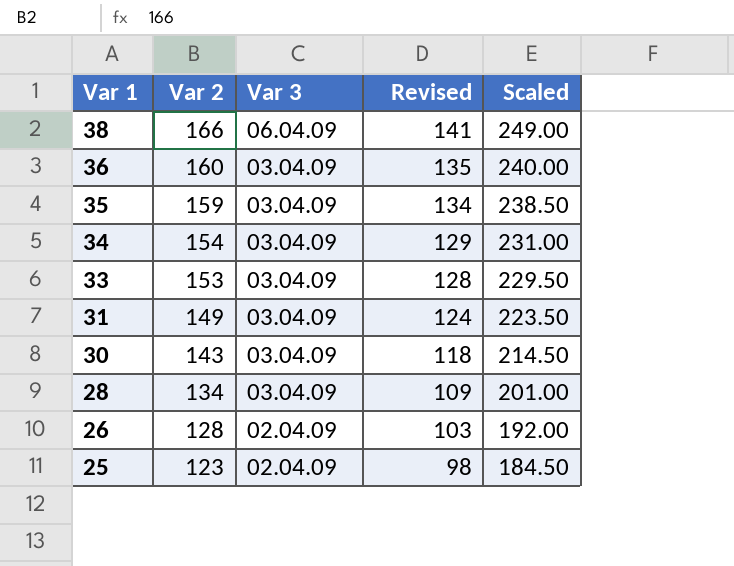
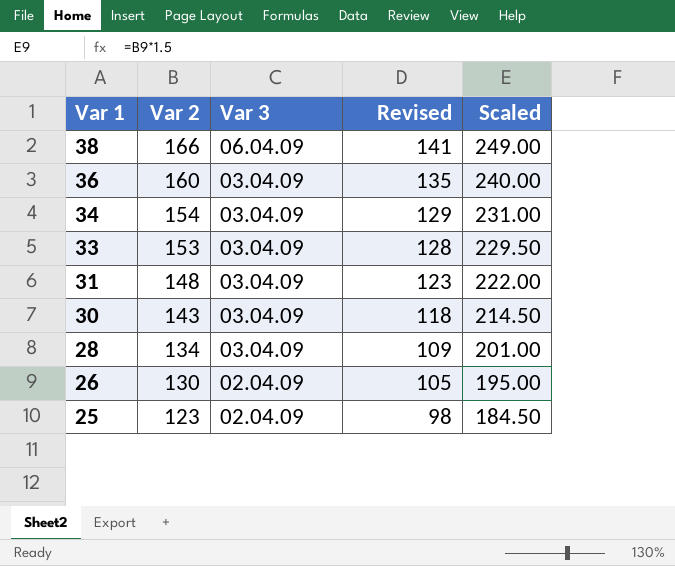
row 35: 159 | 03.04.09 | 134 | 238.50 -> none
31 | Var 2: 149 -> 148
31 | Revised: 124 -> 123
31 | Scaled: 223.50 -> 222.00
26 | Var 2: 128 -> 130
26 | Revised: 103 -> 105
26 | Scaled: 192.00 -> 195.00

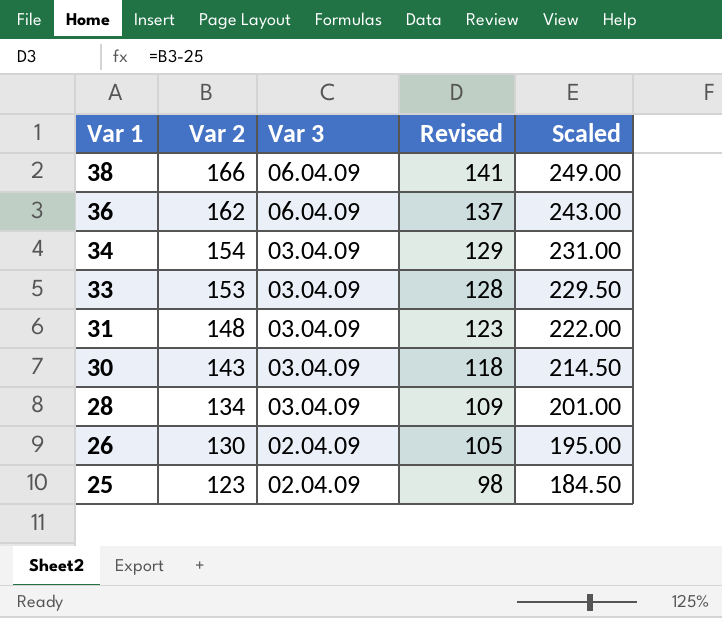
36 | Var 2: 160 -> 162
36 | Var 3: 03.04.09 -> 06.04.09
36 | Revised: 135 -> 137
36 | Scaled: 240.00 -> 243.00

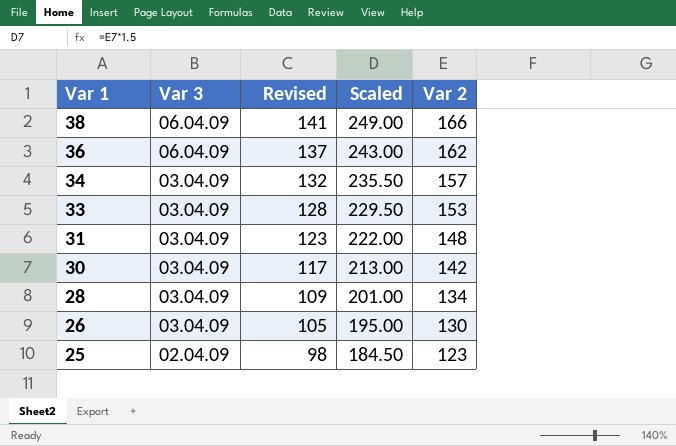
column Var 2 | position: 2 -> 5
34 | Revised: 129 -> 132
34 | Scaled: 231.00 -> 235.50
34 | Var 2: 154 -> 157
30 | Revised: 118 -> 117
30 | Scaled: 214.50 -> 213.00
30 | Var 2: 143 -> 142
26 | Var 3: 02.04.09 -> 03.04.09

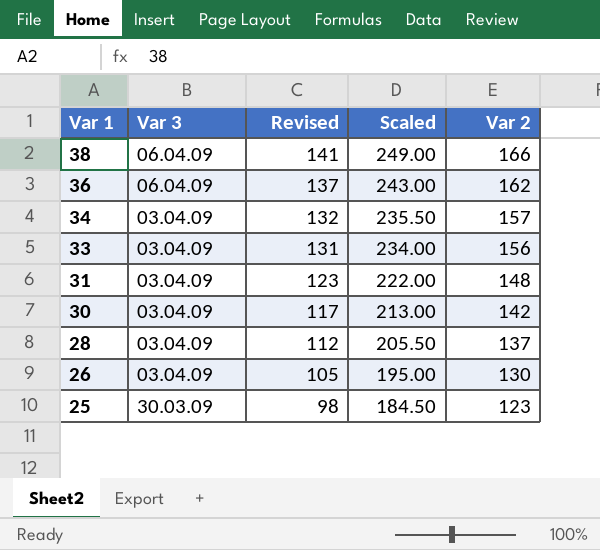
33 | Revised: 128 -> 131
33 | Scaled: 229.50 -> 234.00
33 | Var 2: 153 -> 156
28 | Revised: 109 -> 112
28 | Scaled: 201.00 -> 205.50
28 | Var 2: 134 -> 137
25 | Var 3: 02.04.09 -> 30.03.09

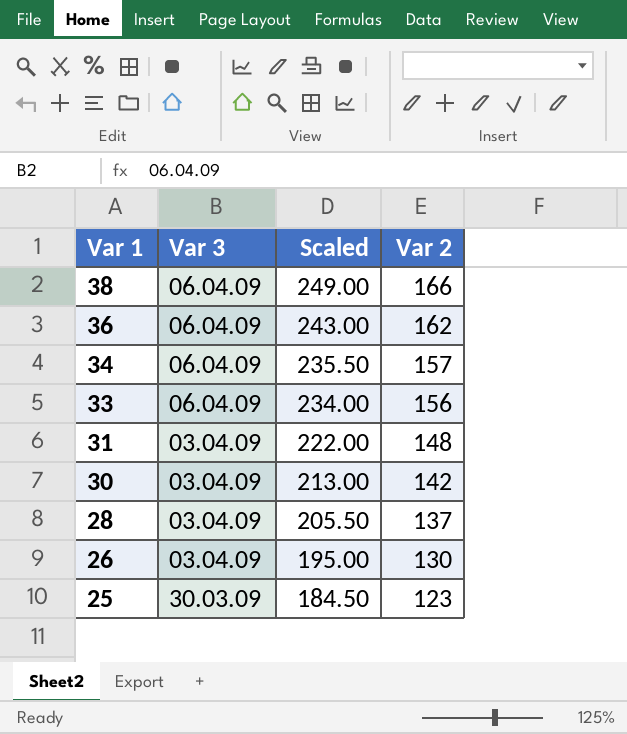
column Revised | formula: [Var 2] - 25 -> none
34 | Var 3: 03.04.09 -> 06.04.09
33 | Var 3: 03.04.09 -> 06.04.09

